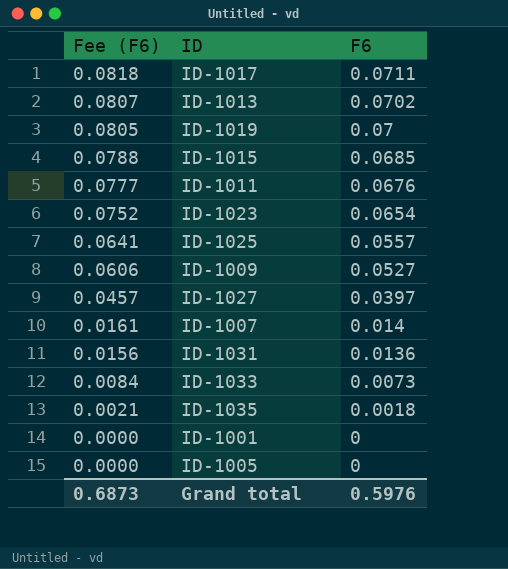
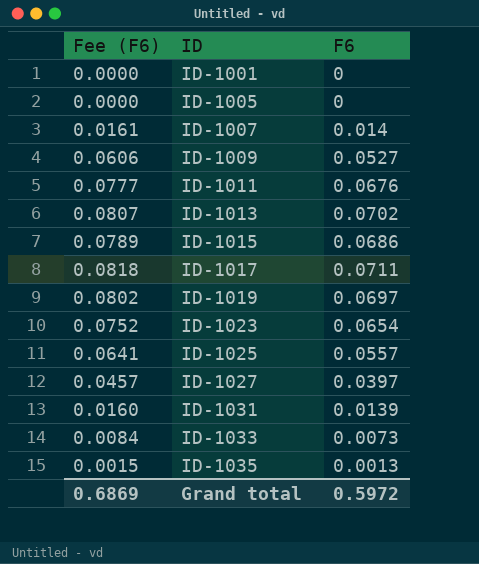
row order: Fee (F6) descending -> ID ascending
ID-1015 | Fee (F6): 0.0788 -> 0.0789
ID-1015 | F6: 0.0685 -> 0.0686
ID-1019 | Fee (F6): 0.0805 -> 0.0802
ID-1019 | F6: 0.07 -> 0.0697
ID-1031 | Fee (F6): 0.0156 -> 0.0160
ID-1031 | F6: 0.0136 -> 0.0139
ID-1035 | Fee (F6): 0.0021 -> 0.0015
ID-1035 | F6: 0.0018 -> 0.0013
Grand total | Fee (F6): 0.6873 -> 0.6869
Grand total | F6: 0.5976 -> 0.5972

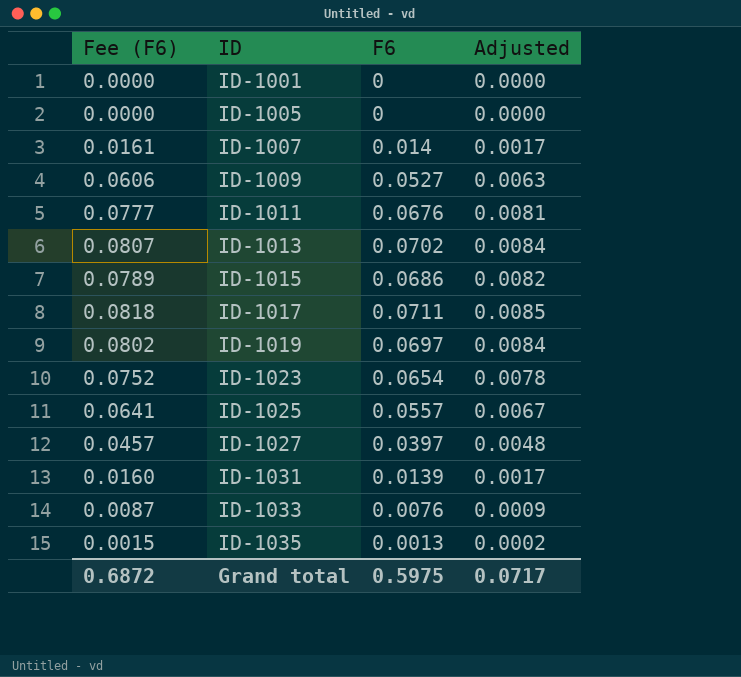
column Adjusted | formula: none -> [F6] * 0.12
ID-1033 | Fee (F6): 0.0084 -> 0.0087
ID-1033 | F6: 0.0073 -> 0.0076
Grand total | Fee (F6): 0.6869 -> 0.6872
Grand total | F6: 0.5972 -> 0.5975

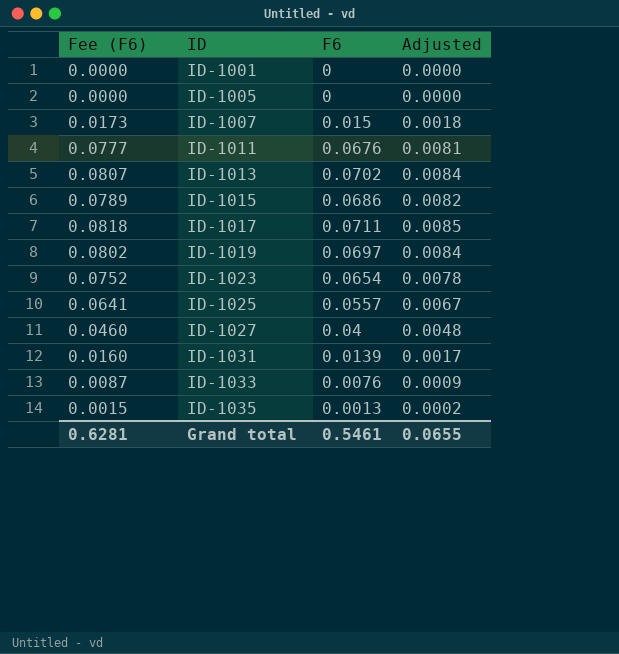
row ID-1009: 0.0606 | 0.0527 | 0.0063 -> none
ID-1007 | Fee (F6): 0.0161 -> 0.0173
ID-1007 | F6: 0.014 -> 0.015
ID-1007 | Adjusted: 0.0017 -> 0.0018
ID-1027 | Fee (F6): 0.0457 -> 0.0460
ID-1027 | F6: 0.0397 -> 0.04
Grand total | Fee (F6): 0.6872 -> 0.6281
Grand total | F6: 0.5975 -> 0.5461
Grand total | Adjusted: 0.0717 -> 0.0655

